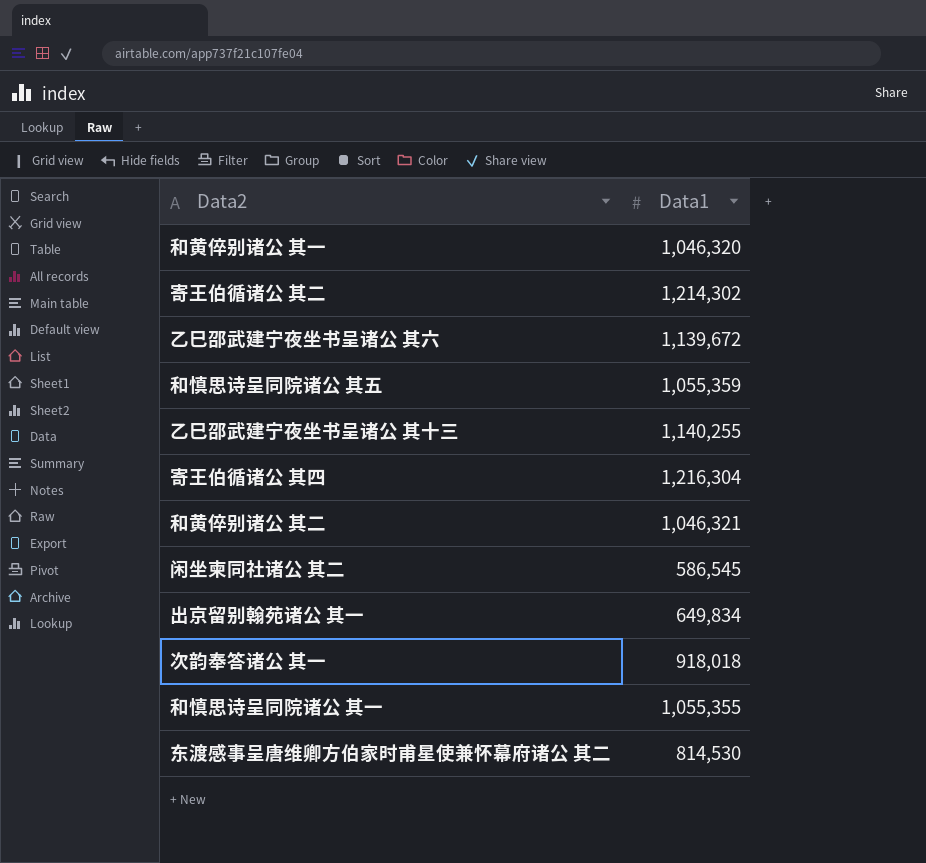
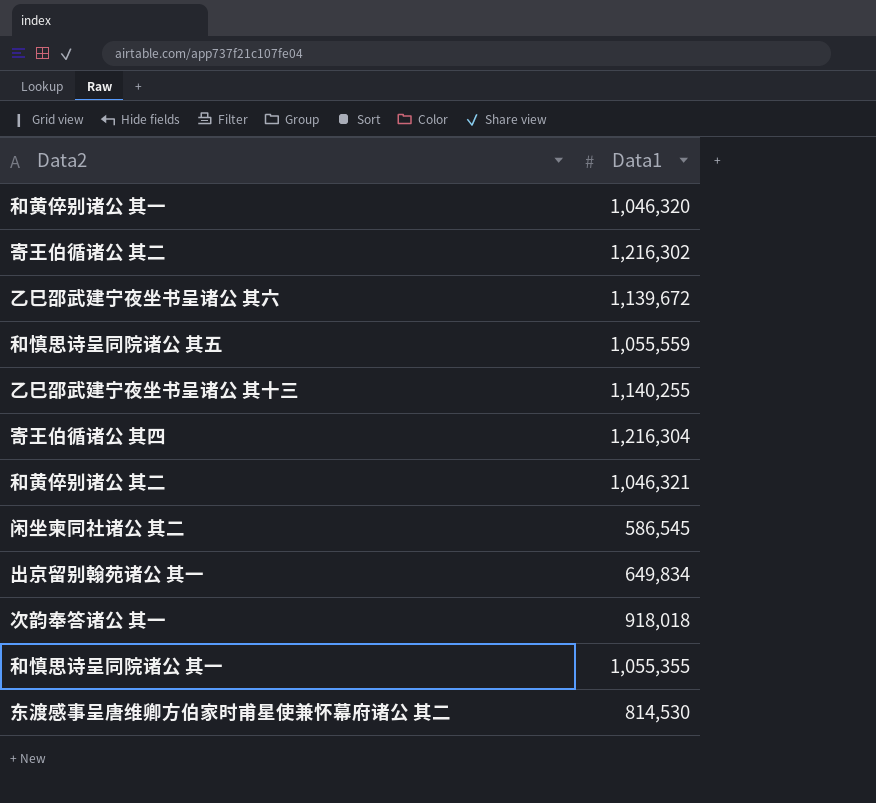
寄王伯循诸公 其二 | Data1: 1,214,302 -> 1,216,302
和慎思诗呈同院诸公 其五 | Data1: 1,055,359 -> 1,055,559

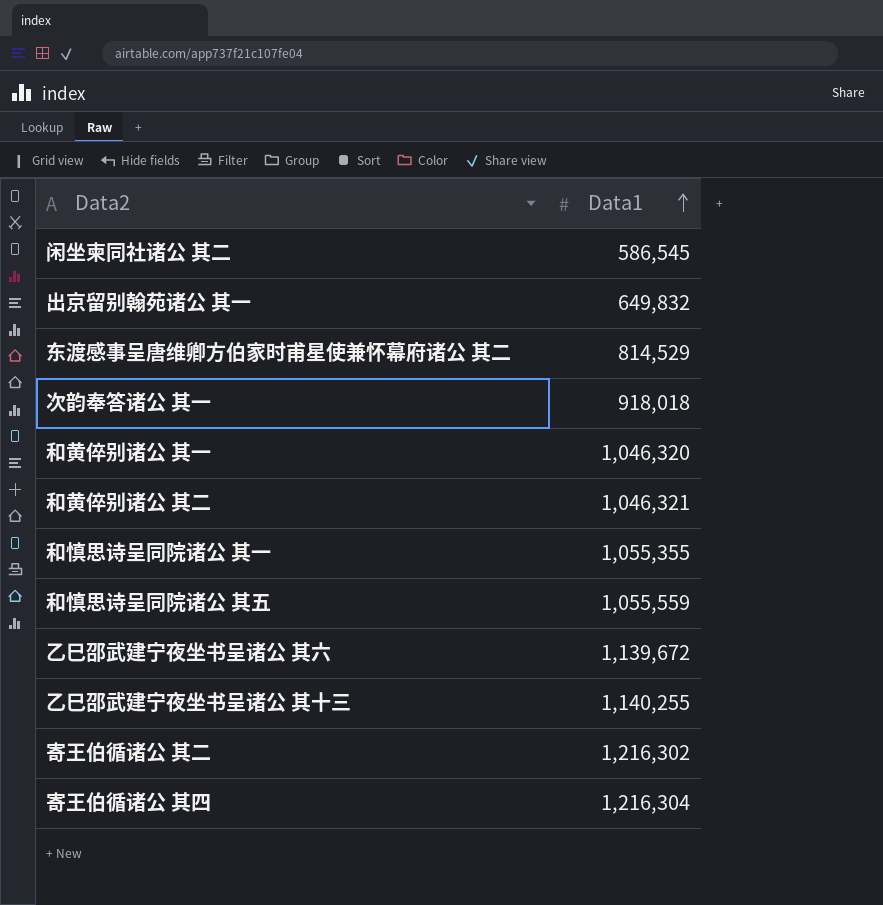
row order: none -> Data1 ascending
出京留别翰苑诸公 其一 | Data1: 649,834 -> 649,832
东渡感事呈唐维卿方伯家时甫星使兼怀幕府诸公 其二 | Data1: 814,530 -> 814,529

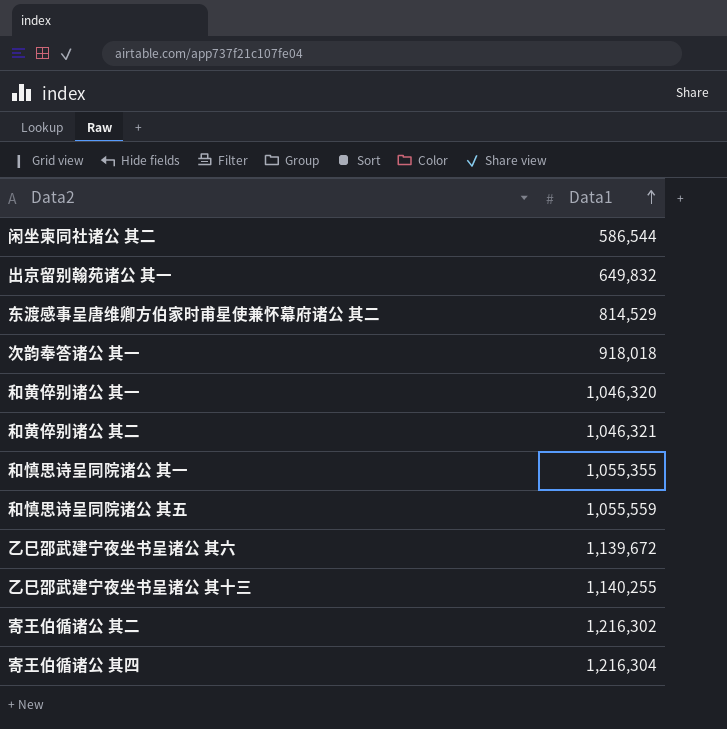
闲坐柬同社诸公 其二 | Data1: 586,545 -> 586,544

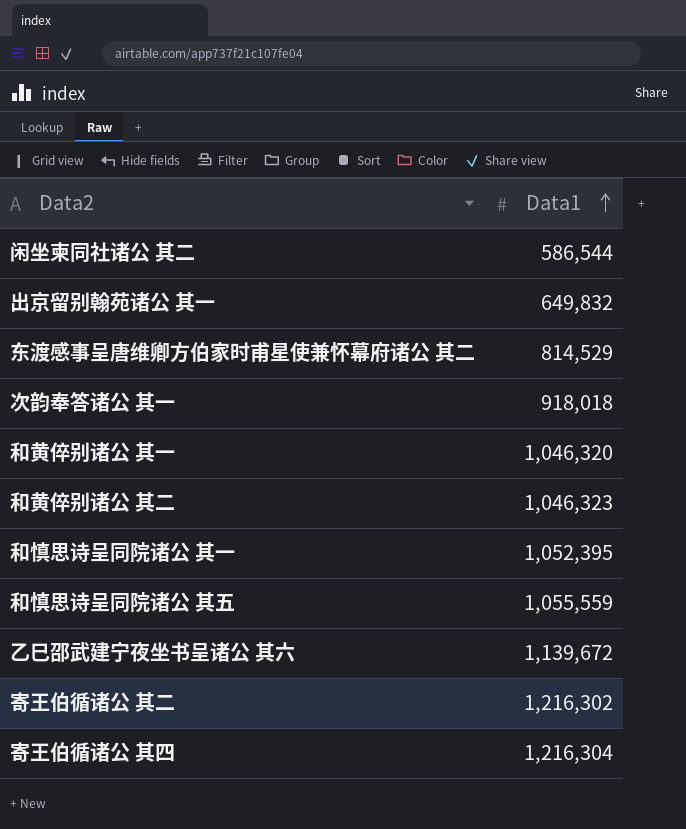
row 乙巳邵武建宁夜坐书呈诸公 其十三: 1,140,255 -> none
和黄倅别诸公 其二 | Data1: 1,046,321 -> 1,046,323
和慎思诗呈同院诸公 其一 | Data1: 1,055,355 -> 1,052,395

